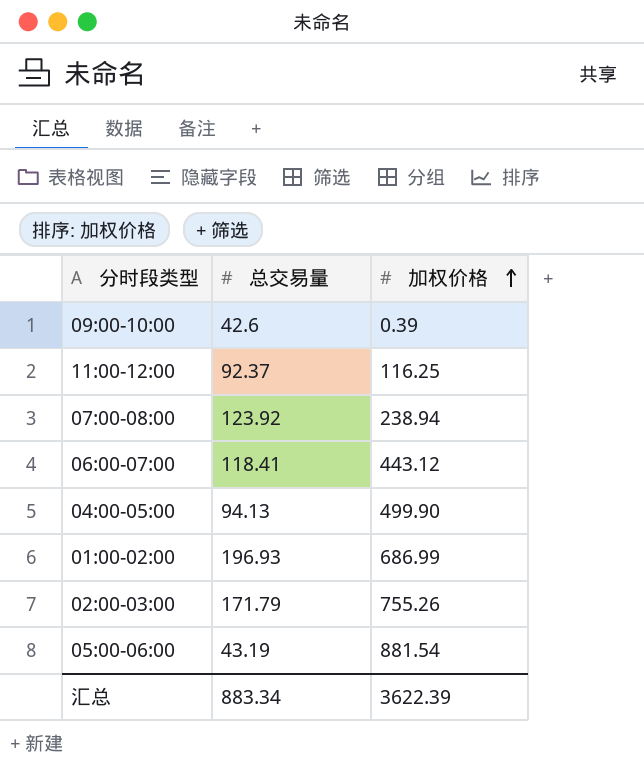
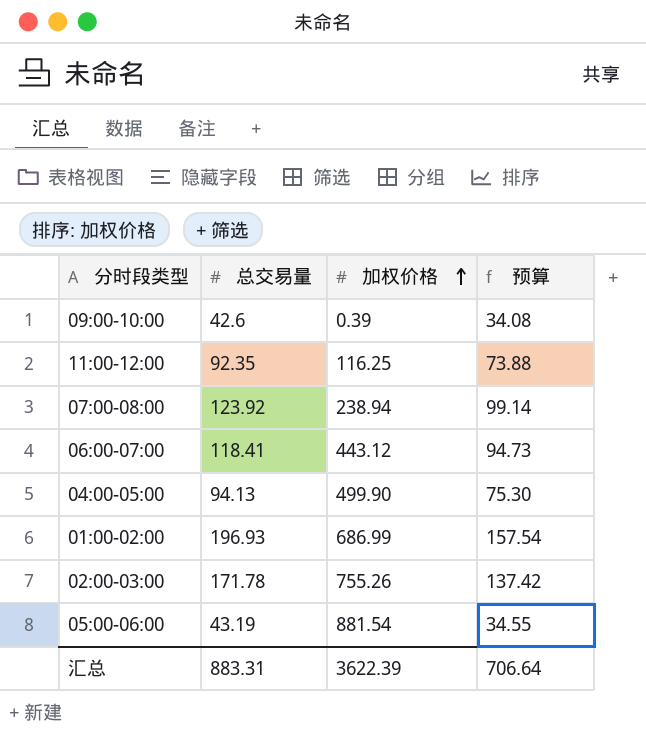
column 预算 | formula: none -> [总交易量] * 0.8
11:00-12:00 | 总交易量: 92.37 -> 92.35
02:00-03:00 | 总交易量: 171.79 -> 171.78
汇总 | 总交易量: 883.34 -> 883.31

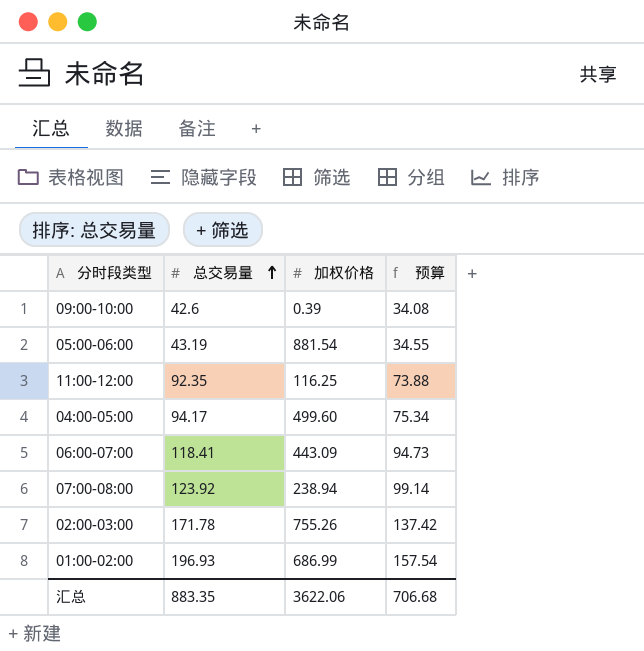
row order: 加权价格 ascending -> 总交易量 ascending
04:00-05:00 | 总交易量: 94.13 -> 94.17
04:00-05:00 | 加权价格: 499.90 -> 499.60
04:00-05:00 | 预算: 75.30 -> 75.34
06:00-07:00 | 加权价格: 443.12 -> 443.09
汇总 | 总交易量: 883.31 -> 883.35
汇总 | 加权价格: 3622.39 -> 3622.06
汇总 | 预算: 706.64 -> 706.68

